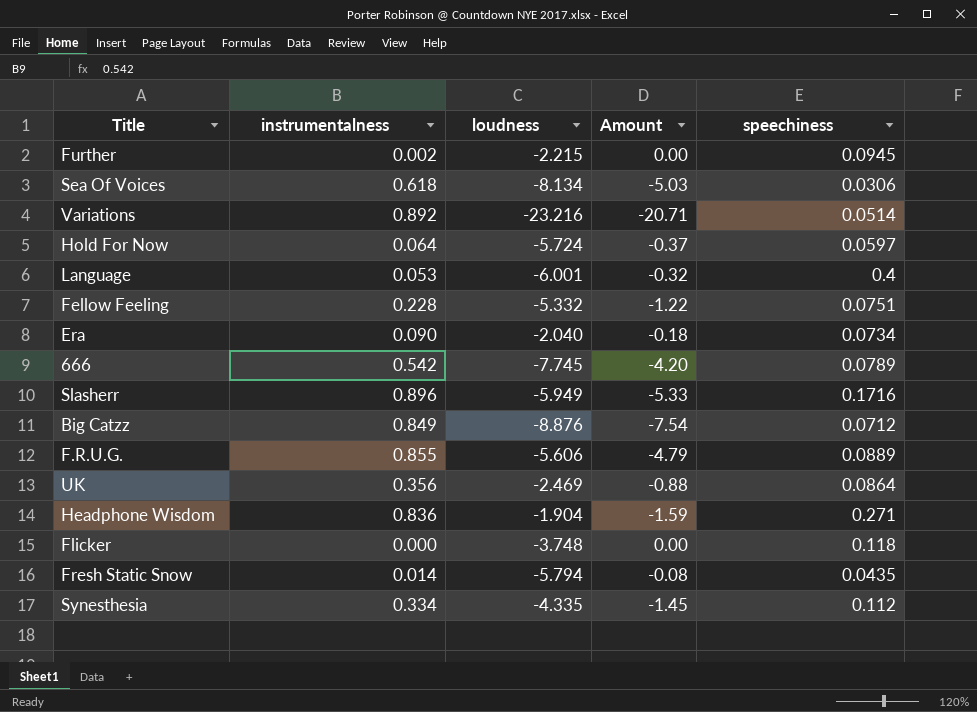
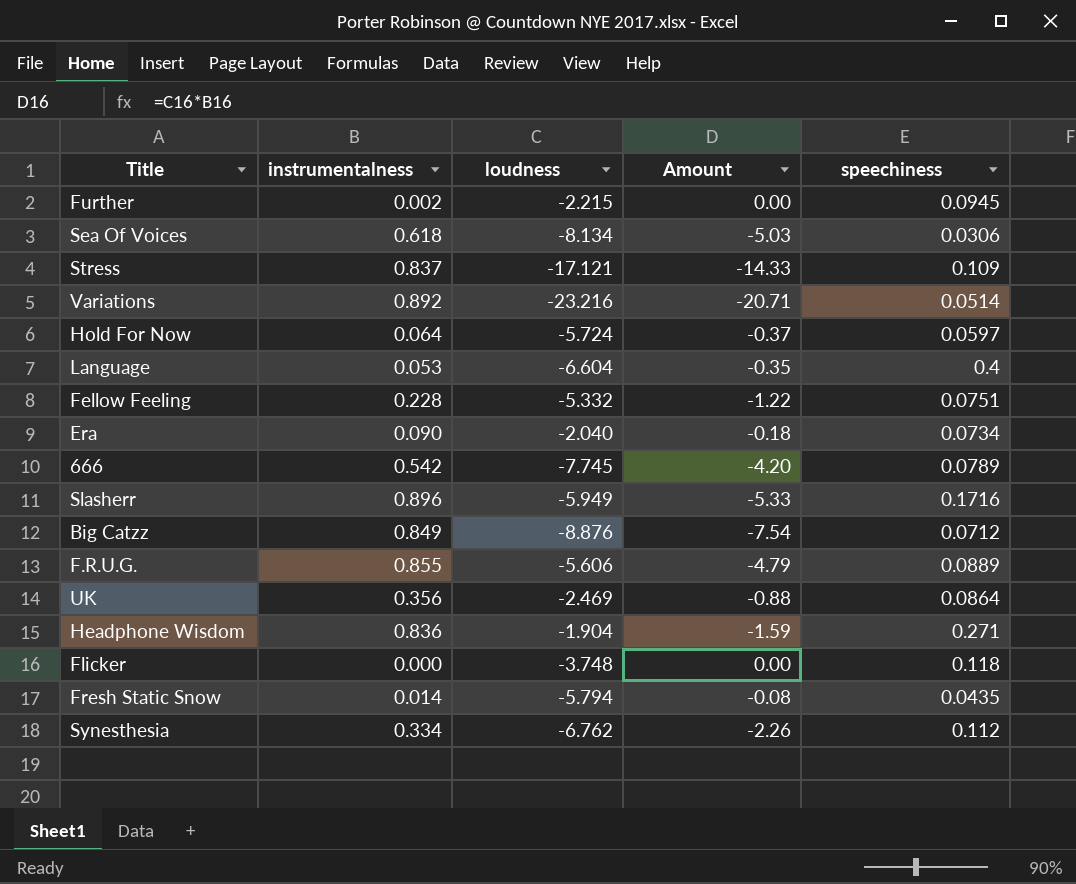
row Stress: none -> 0.837 | -17.121 | -14.33 | 0.109
Language | loudness: -6.001 -> -6.604
Language | Amount: -0.32 -> -0.35
Synesthesia | loudness: -4.335 -> -6.762
Synesthesia | Amount: -1.45 -> -2.26

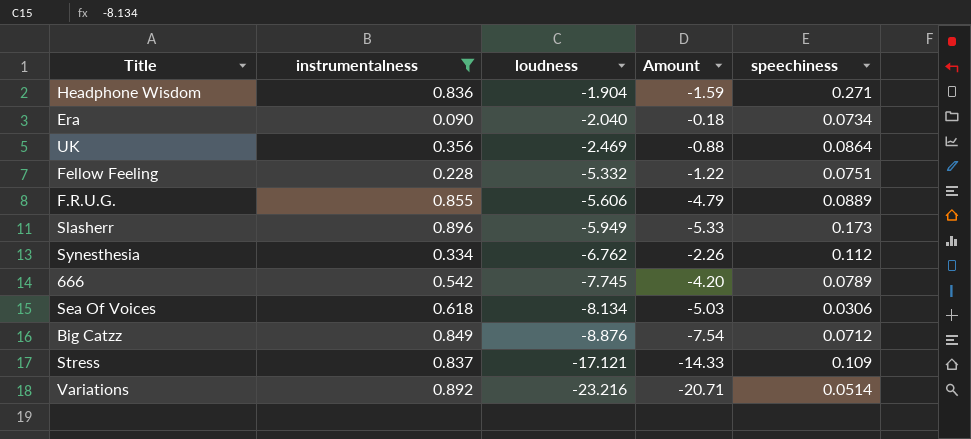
filter: none -> instrumentalness >= 0.090
row order: none -> loudness descending
Slasherr | speechiness: 0.1716 -> 0.173

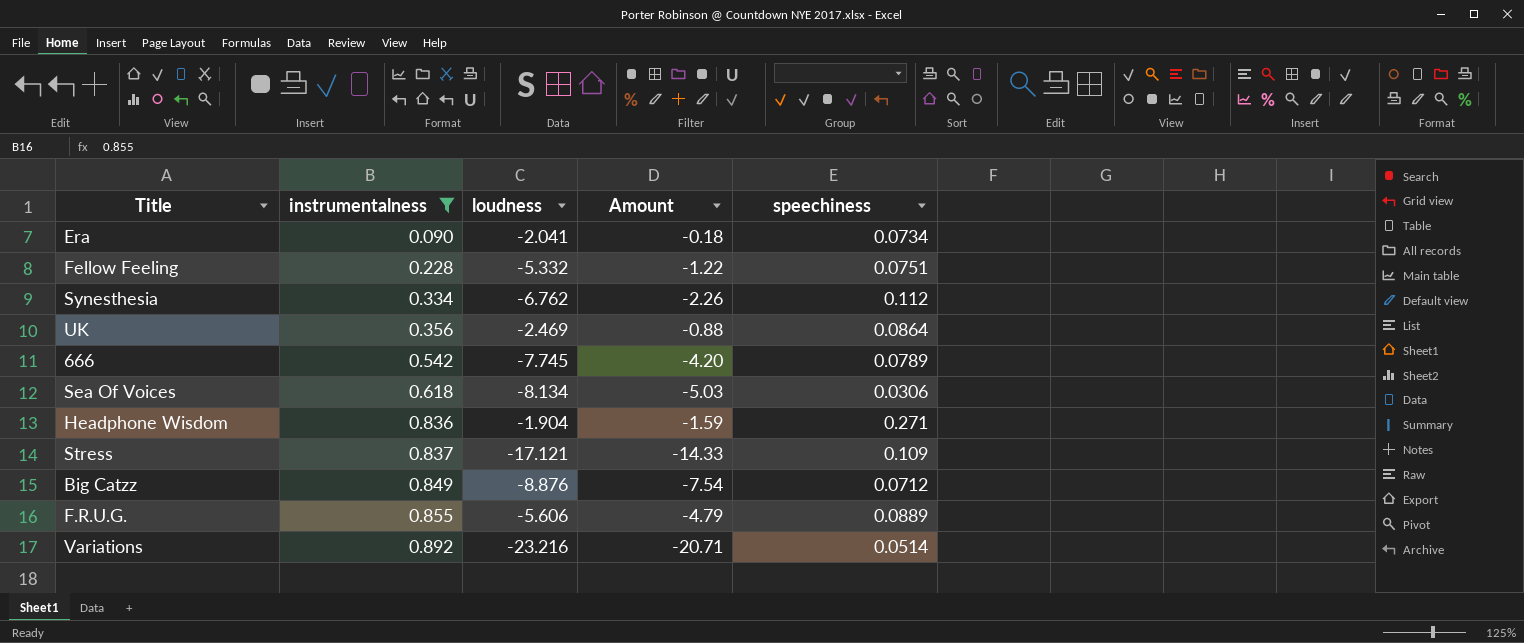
row order: loudness descending -> instrumentalness ascending
row Slasherr: 0.896 | -5.949 | -5.33 | 0.173 -> none
Era | loudness: -2.040 -> -2.041

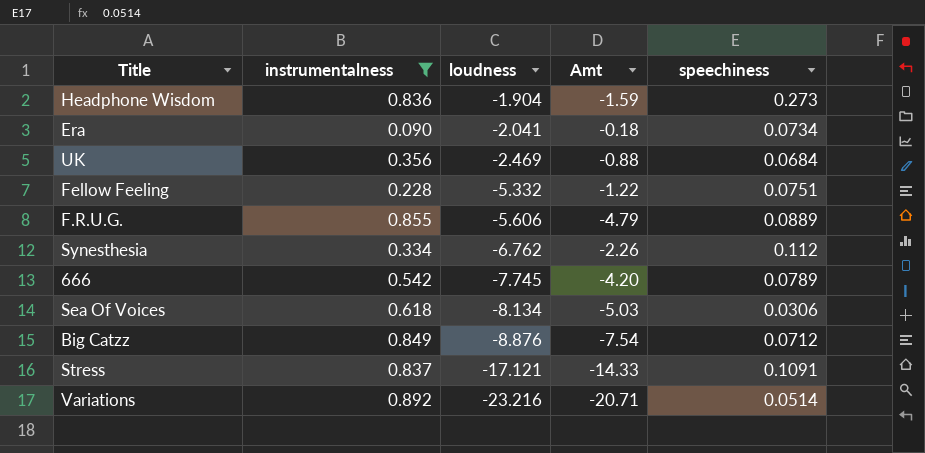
row order: instrumentalness ascending -> loudness descending
column name: Amount -> Amt
Headphone Wisdom | speechiness: 0.271 -> 0.273
UK | speechiness: 0.0864 -> 0.0684
Stress | speechiness: 0.109 -> 0.1091

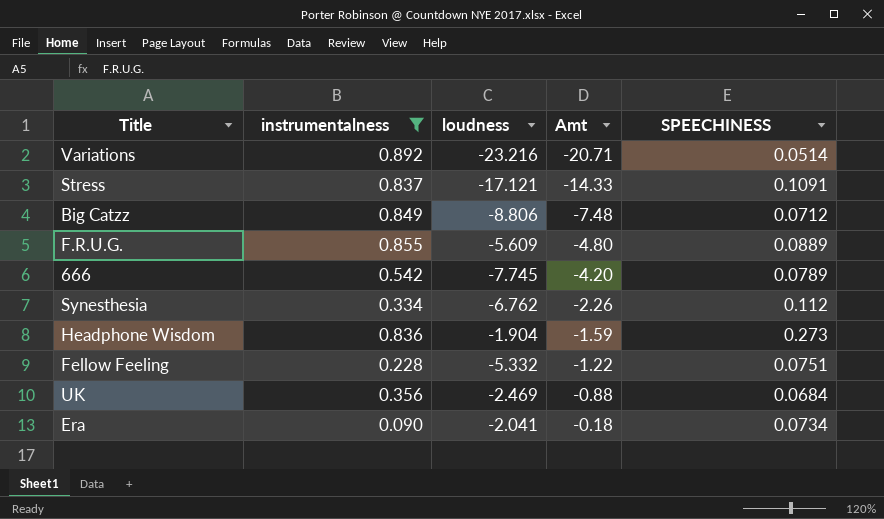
row order: loudness descending -> Amt ascending
column name: speechiness -> SPEECHINESS
row Sea Of Voices: 0.618 | -8.134 | -5.03 | 0.0306 -> none
Big Catzz | loudness: -8.876 -> -8.806
Big Catzz | Amt: -7.54 -> -7.48
F.R.U.G. | loudness: -5.606 -> -5.609
F.R.U.G. | Amt: -4.79 -> -4.80

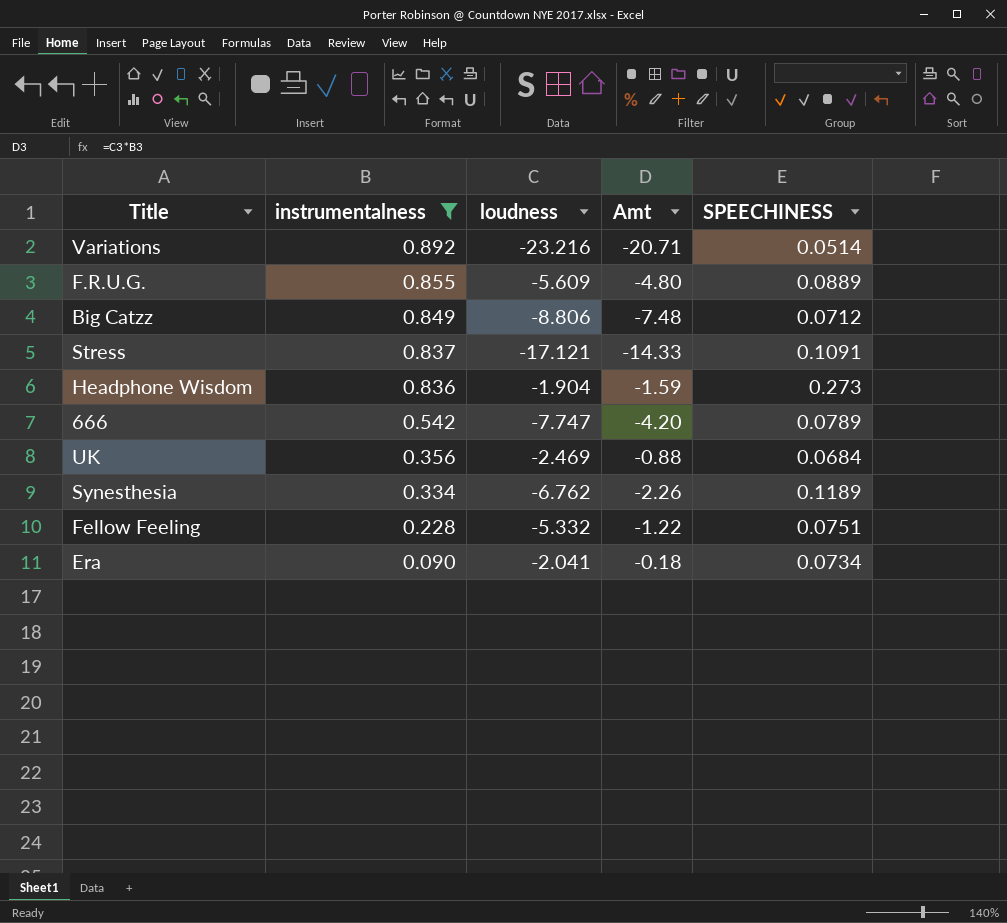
row order: Amt ascending -> instrumentalness descending
666 | loudness: -7.745 -> -7.747
Synesthesia | SPEECHINESS: 0.112 -> 0.1189

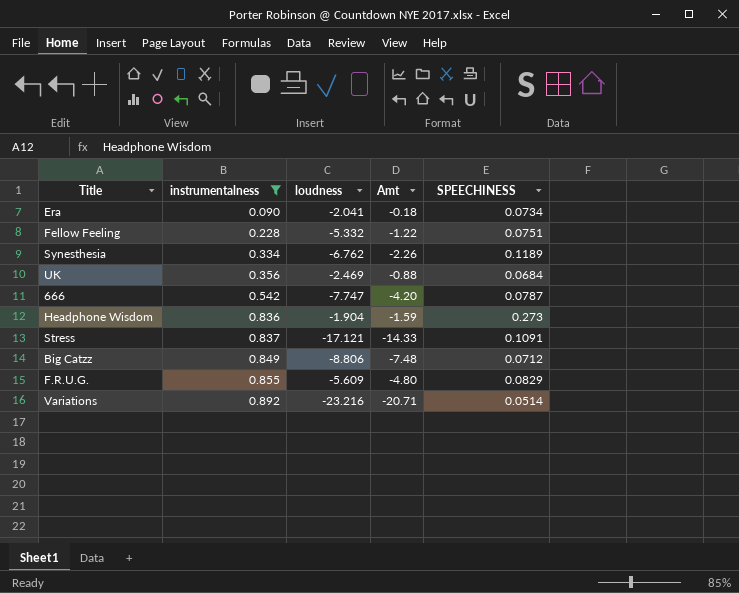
row order: instrumentalness descending -> instrumentalness ascending
666 | SPEECHINESS: 0.0789 -> 0.0787
F.R.U.G. | SPEECHINESS: 0.0889 -> 0.0829

